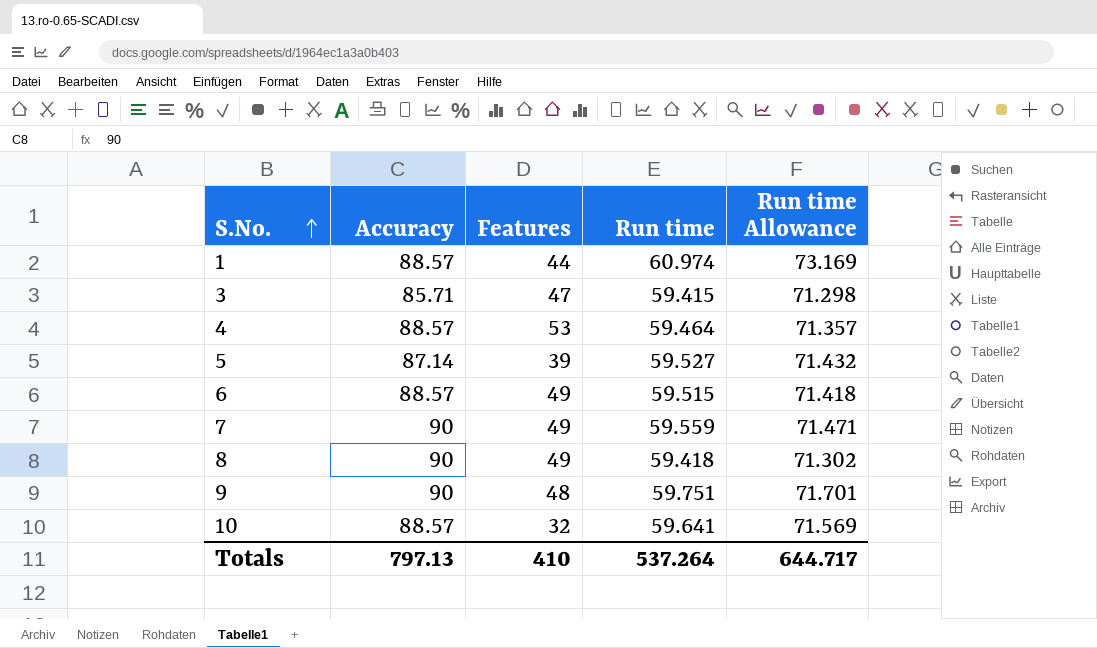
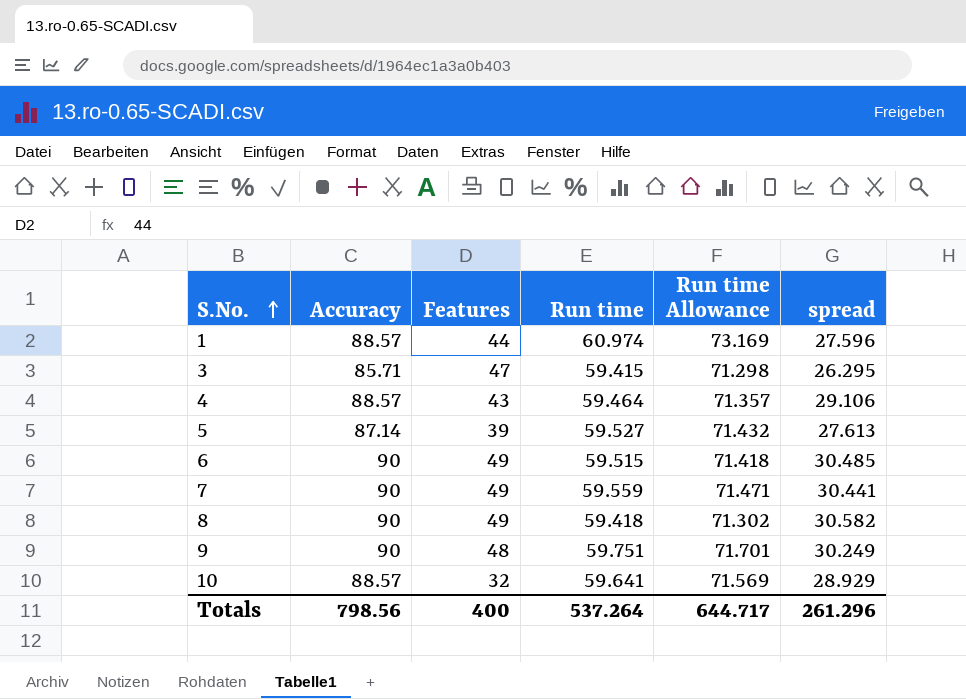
column spread | formula: none -> [Accuracy] - [Run time]
4 | Features: 53 -> 43
6 | Accuracy: 88.57 -> 90
Totals | Accuracy: 797.13 -> 798.56
Totals | Features: 410 -> 400

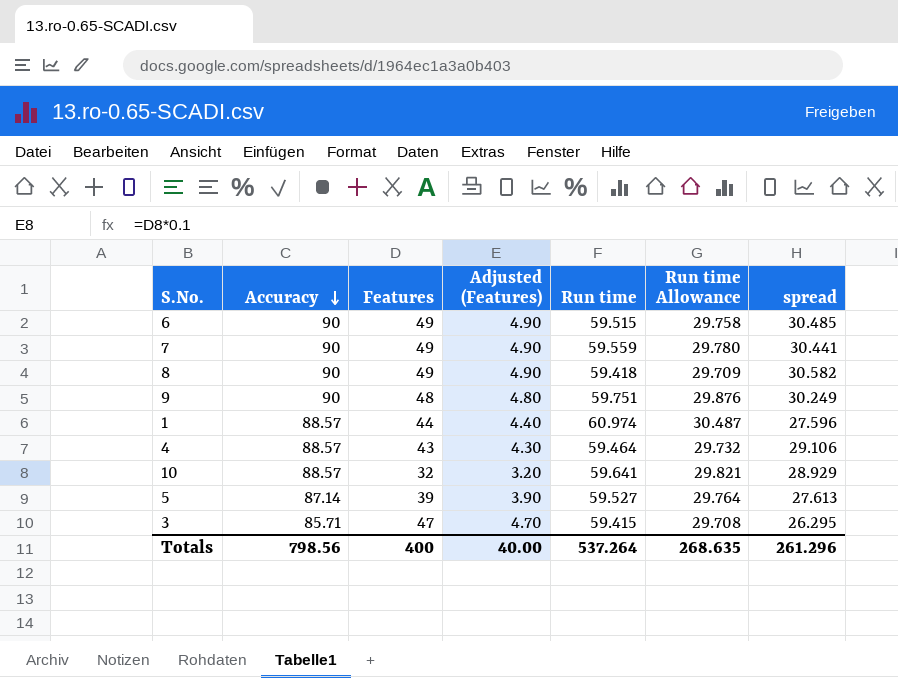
row order: S.No. ascending -> Accuracy descending
column Adjusted (Features) | formula: none -> [Features] * 0.1
column Run time Allowance | formula: [Run time] * 1.2 -> [Run time] * 0.5
Totals | Run time Allowance: 644.717 -> 268.635

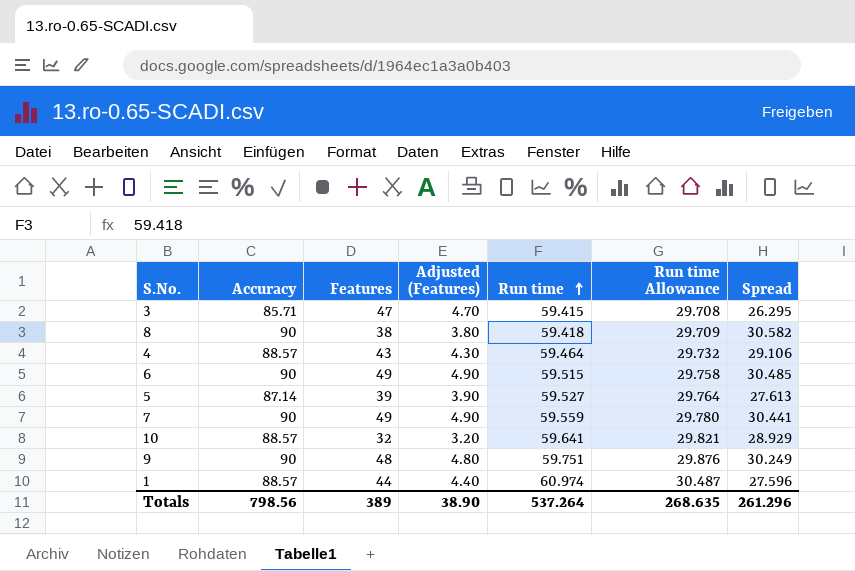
row order: Accuracy descending -> Run time ascending
column name: spread -> Spread
8 | Features: 49 -> 38
8 | Adjusted (Features): 4.90 -> 3.80
Totals | Features: 400 -> 389
Totals | Adjusted (Features): 40.00 -> 38.90

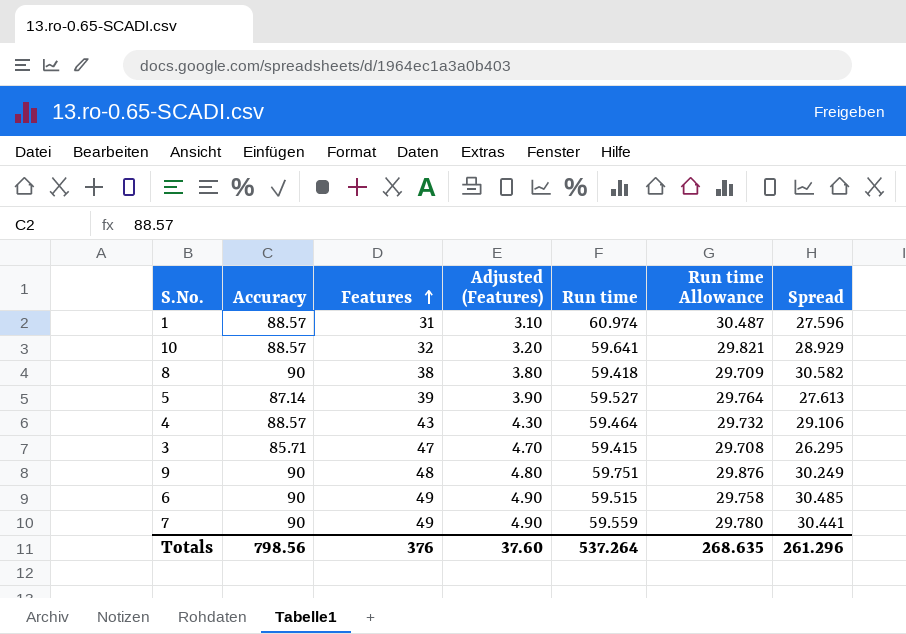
row order: Run time ascending -> Features ascending
1 | Features: 44 -> 31
1 | Adjusted (Features): 4.40 -> 3.10
Totals | Features: 389 -> 376
Totals | Adjusted (Features): 38.90 -> 37.60

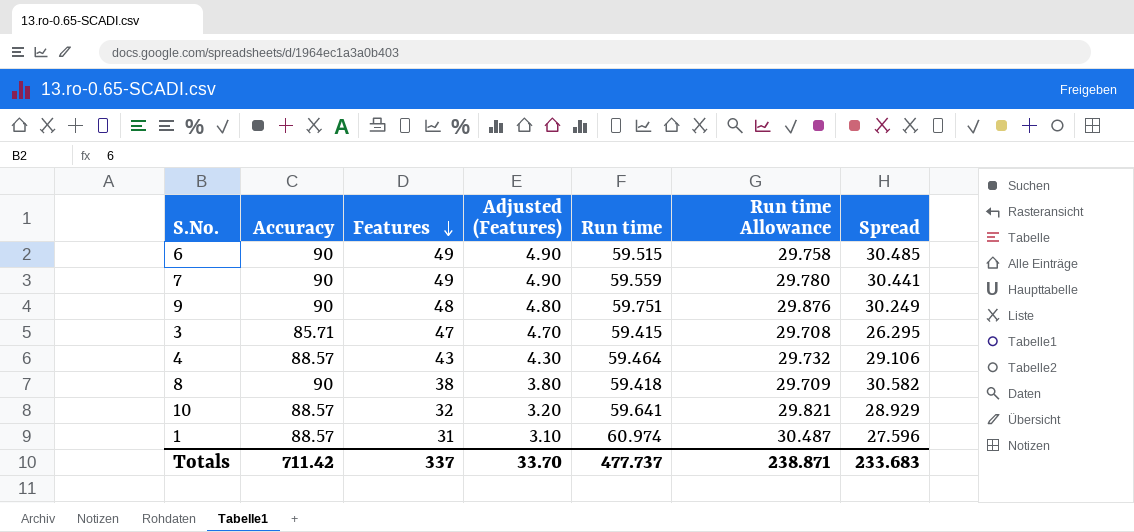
row order: Features ascending -> Features descending
row 5: 87.14 | 39 | 3.90 | 59.527 | 29.764 | 27.613 -> none
Totals | Accuracy: 798.56 -> 711.42
Totals | Features: 376 -> 337
Totals | Adjusted (Features): 37.60 -> 33.70
Totals | Run time: 537.264 -> 477.737
Totals | Run time Allowance: 268.635 -> 238.871
Totals | Spread: 261.296 -> 233.683

